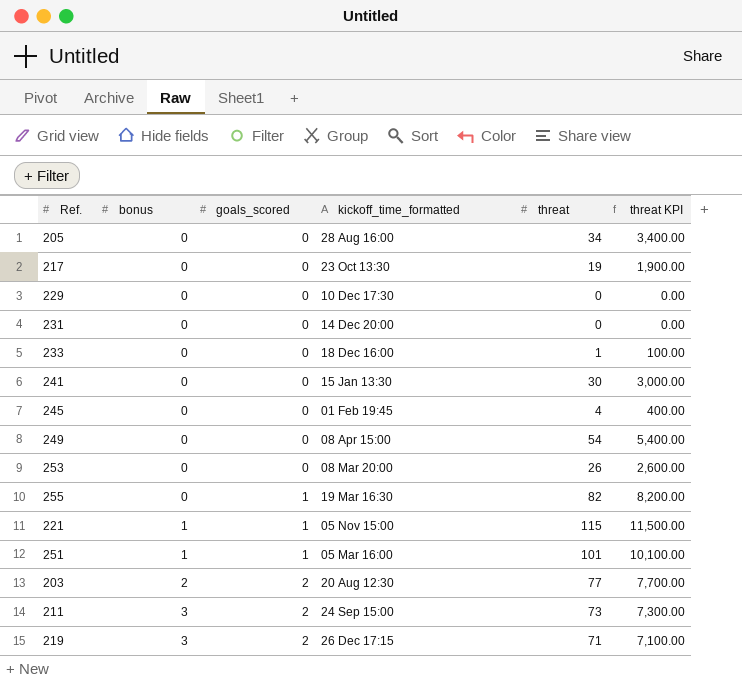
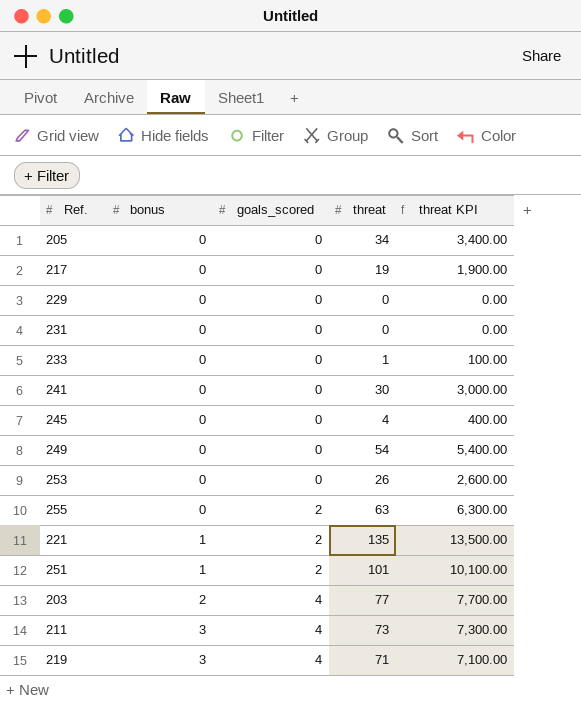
column kickoff_time_formatted | position: 4 -> none
255 | goals_scored: 1 -> 2
255 | threat: 82 -> 63
255 | threat KPI: 8,200.00 -> 6,300.00
221 | goals_scored: 1 -> 2
221 | threat: 115 -> 135
221 | threat KPI: 11,500.00 -> 13,500.00
251 | goals_scored: 1 -> 2
203 | goals_scored: 2 -> 4
211 | goals_scored: 2 -> 4
219 | goals_scored: 2 -> 4

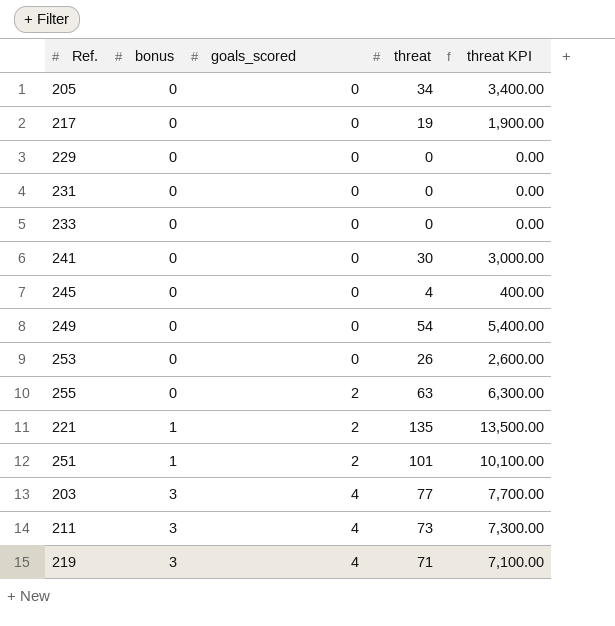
233 | threat: 1 -> 0
233 | threat KPI: 100.00 -> 0.00
203 | bonus: 2 -> 3

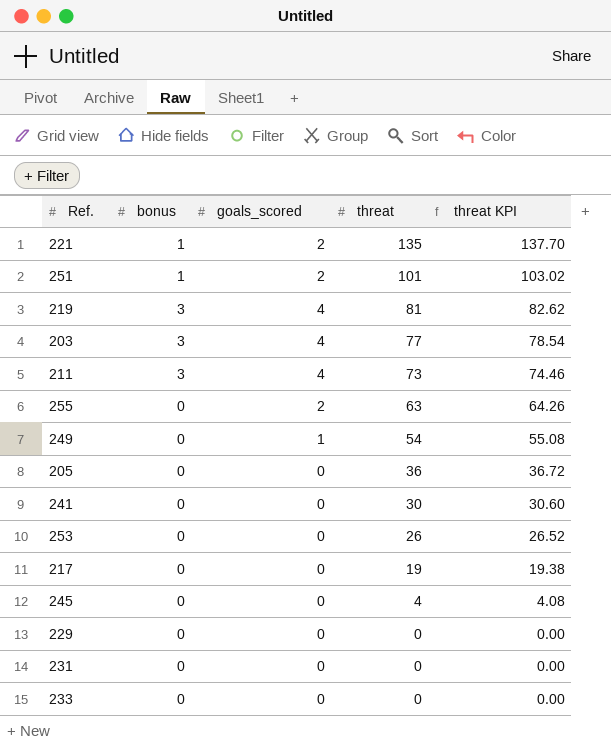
row order: bonus ascending -> threat descending
column threat KPI | formula: [threat] * 100 -> [threat] * 1.02
219 | threat: 71 -> 81
249 | goals_scored: 0 -> 1
205 | threat: 34 -> 36

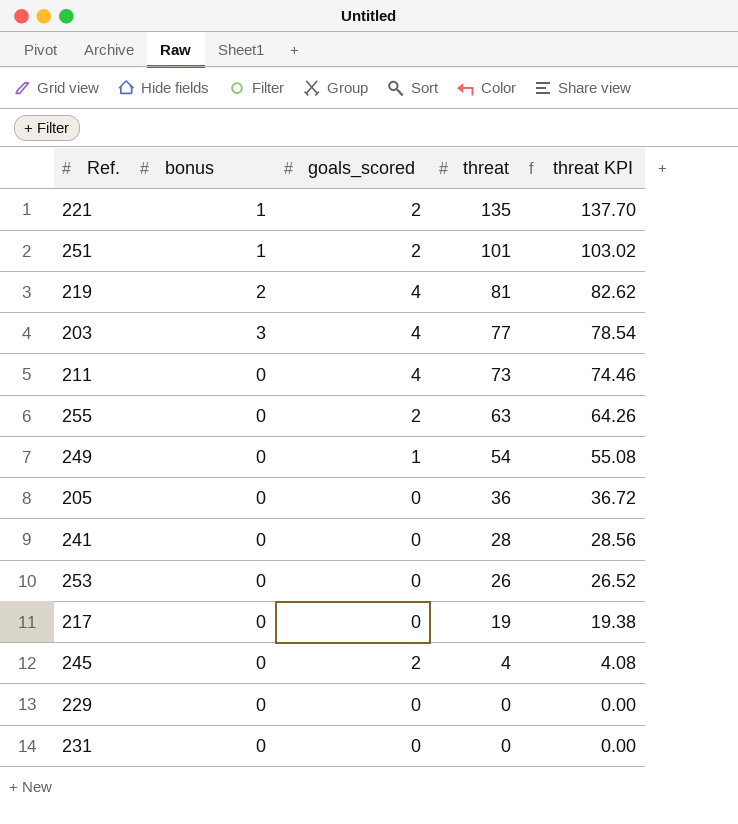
row 233: 0 | 0 | 0 | 0.00 -> none
219 | bonus: 3 -> 2
211 | bonus: 3 -> 0
241 | threat: 30 -> 28
241 | threat KPI: 30.60 -> 28.56
245 | goals_scored: 0 -> 2

